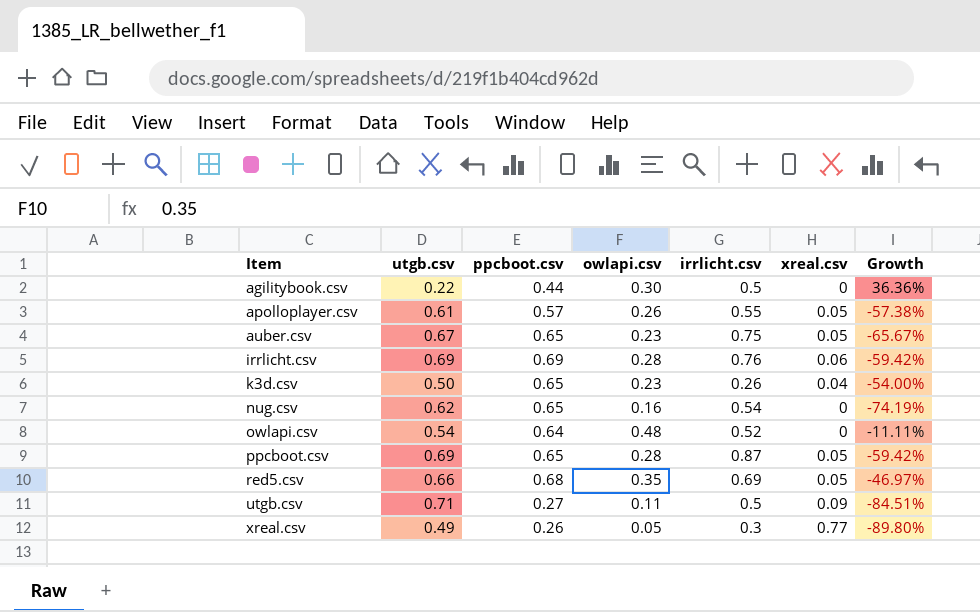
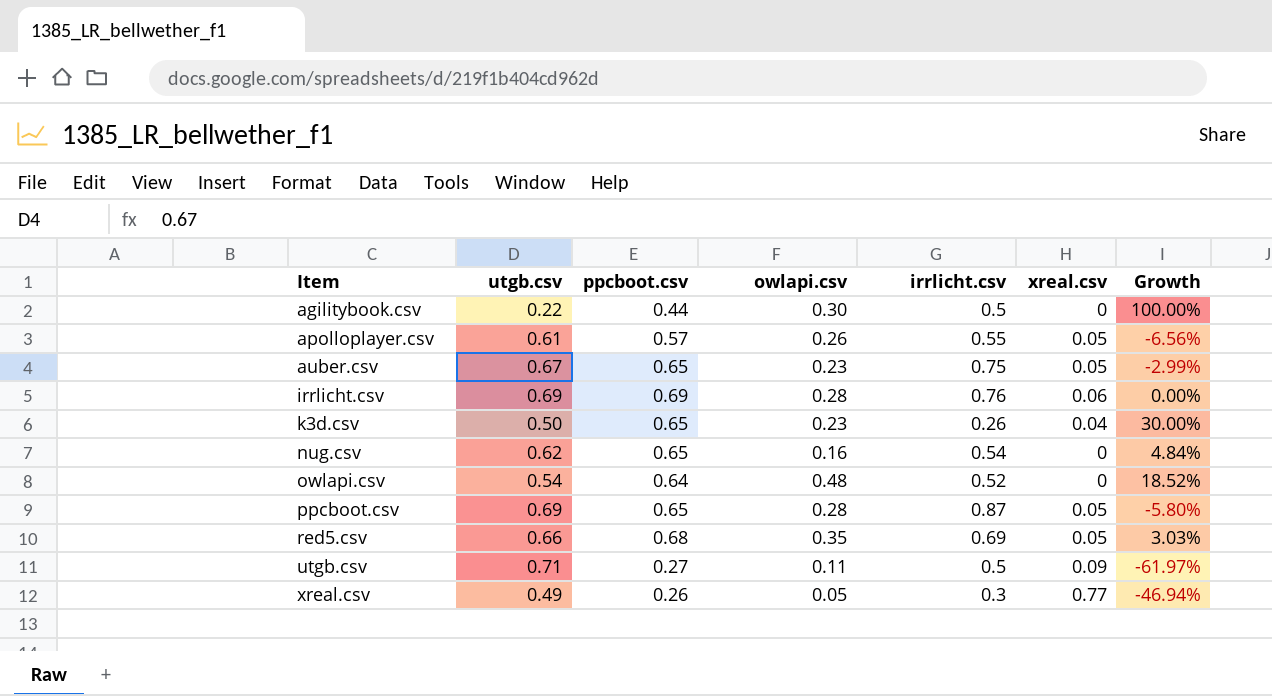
column Growth | formula: ([owlapi.csv] - [utgb.csv]) / [utgb.csv] -> ([ppcboot.csv] - [utgb.csv]) / [utgb.csv]

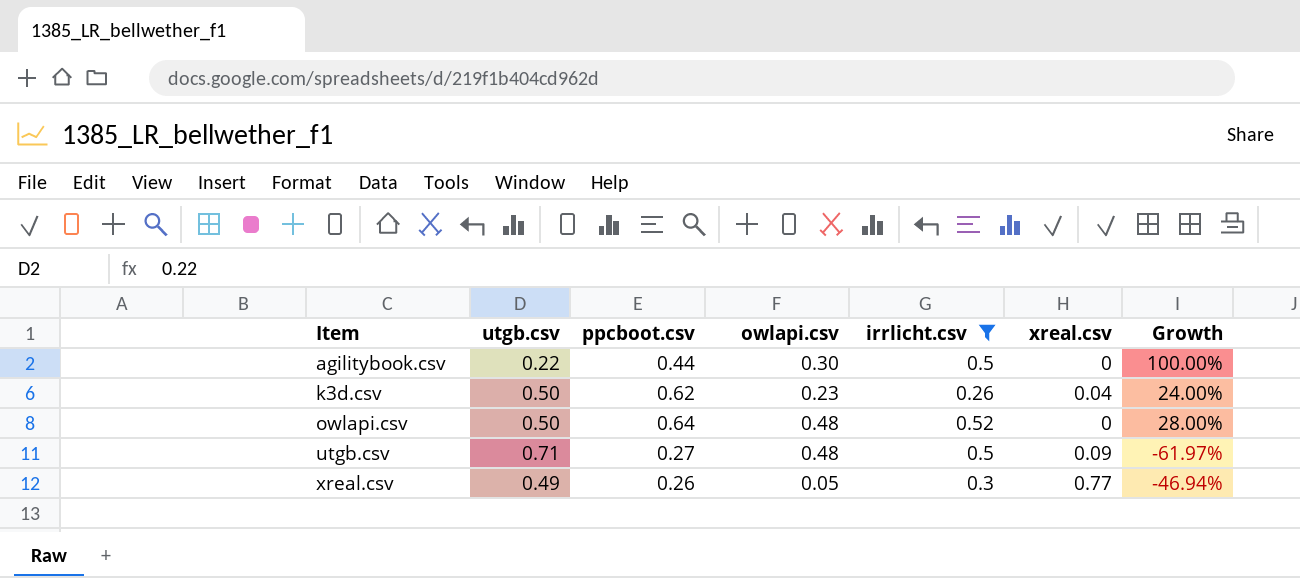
filter: none -> irrlicht.csv <= 0.52
k3d.csv | ppcboot.csv: 0.65 -> 0.62
k3d.csv | Growth: 30.00% -> 24.00%
owlapi.csv | utgb.csv: 0.54 -> 0.50
owlapi.csv | Growth: 18.52% -> 28.00%
utgb.csv | owlapi.csv: 0.11 -> 0.48

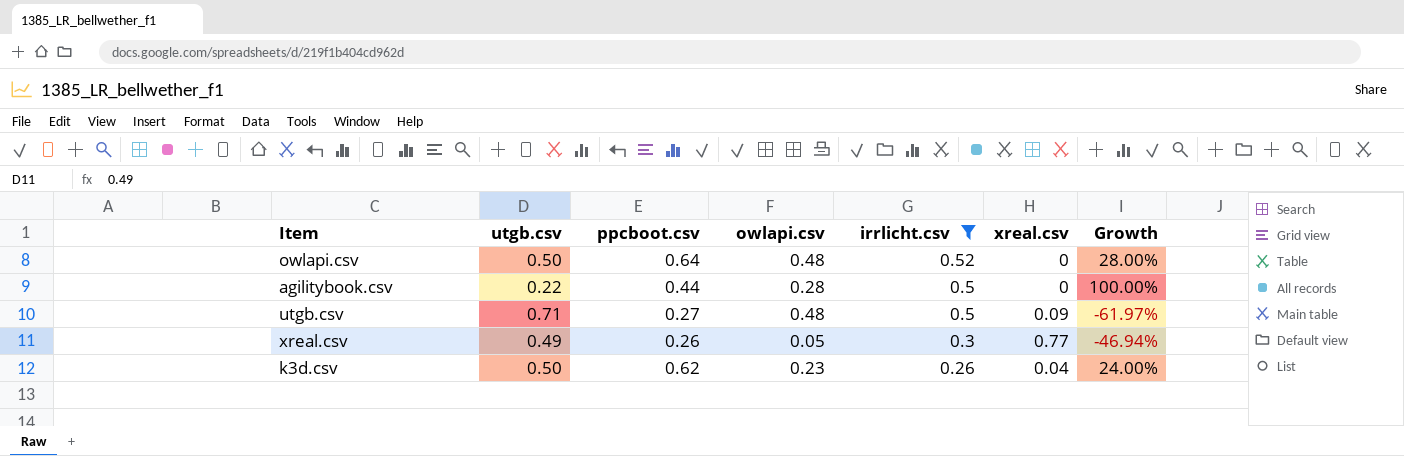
row order: Item ascending -> irrlicht.csv descending
agilitybook.csv | owlapi.csv: 0.30 -> 0.28

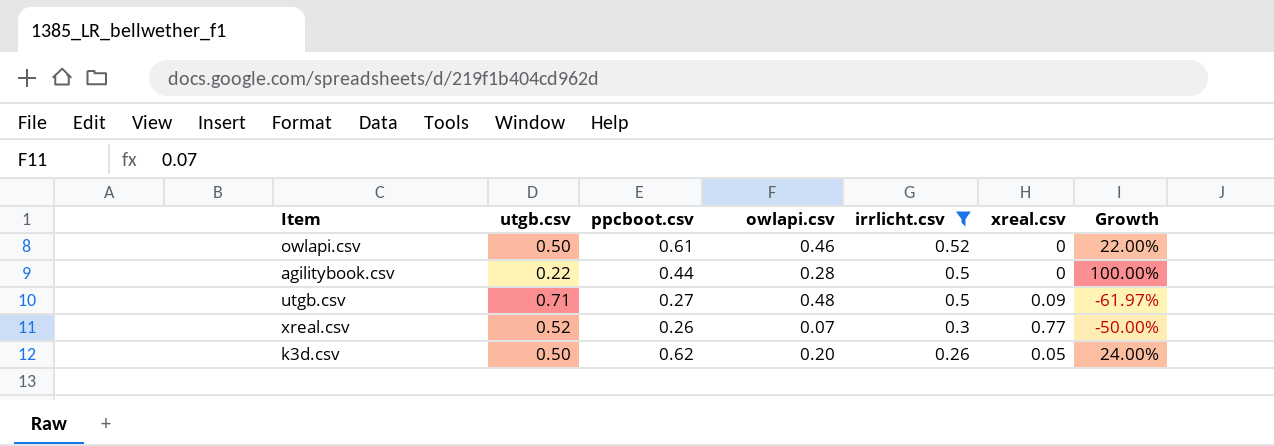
owlapi.csv | ppcboot.csv: 0.64 -> 0.61
owlapi.csv | owlapi.csv: 0.48 -> 0.46
owlapi.csv | Growth: 28.00% -> 22.00%
xreal.csv | utgb.csv: 0.49 -> 0.52
xreal.csv | owlapi.csv: 0.05 -> 0.07
xreal.csv | Growth: -46.94% -> -50.00%
k3d.csv | owlapi.csv: 0.23 -> 0.20
k3d.csv | xreal.csv: 0.04 -> 0.05

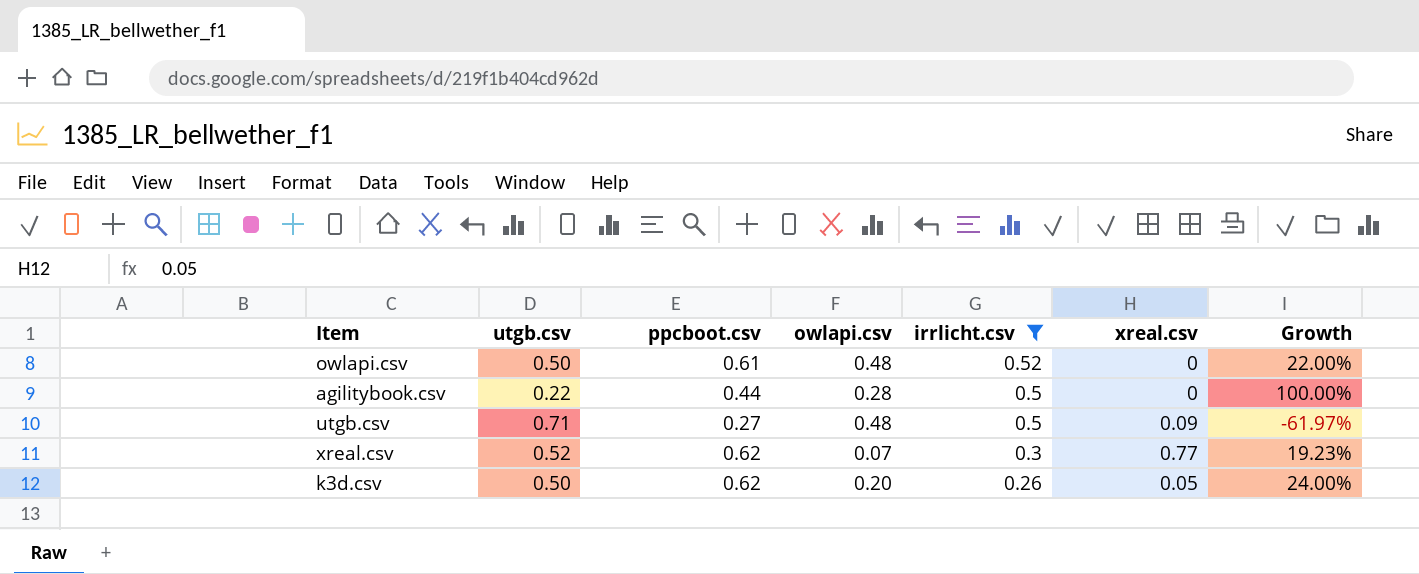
owlapi.csv | owlapi.csv: 0.46 -> 0.48
xreal.csv | ppcboot.csv: 0.26 -> 0.62
xreal.csv | Growth: -50.00% -> 19.23%

